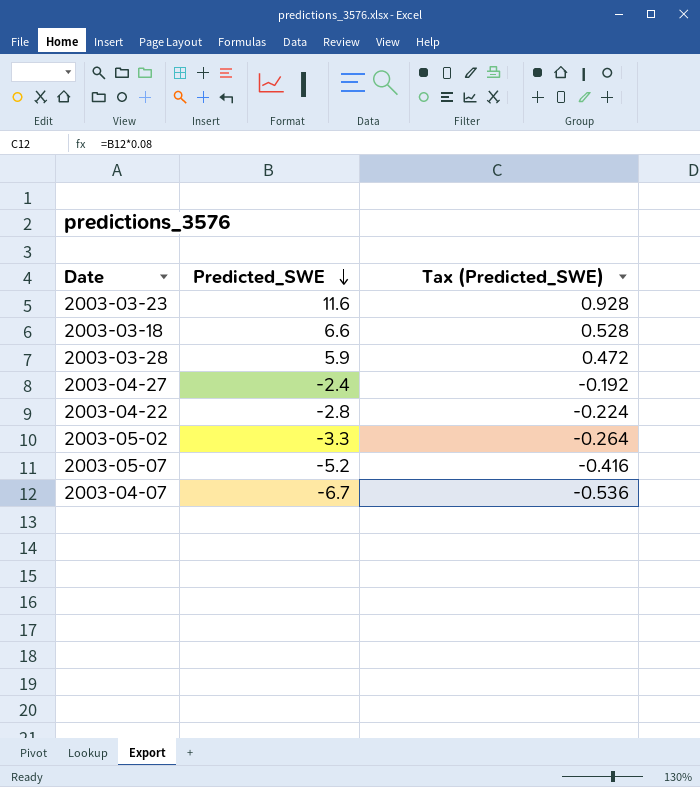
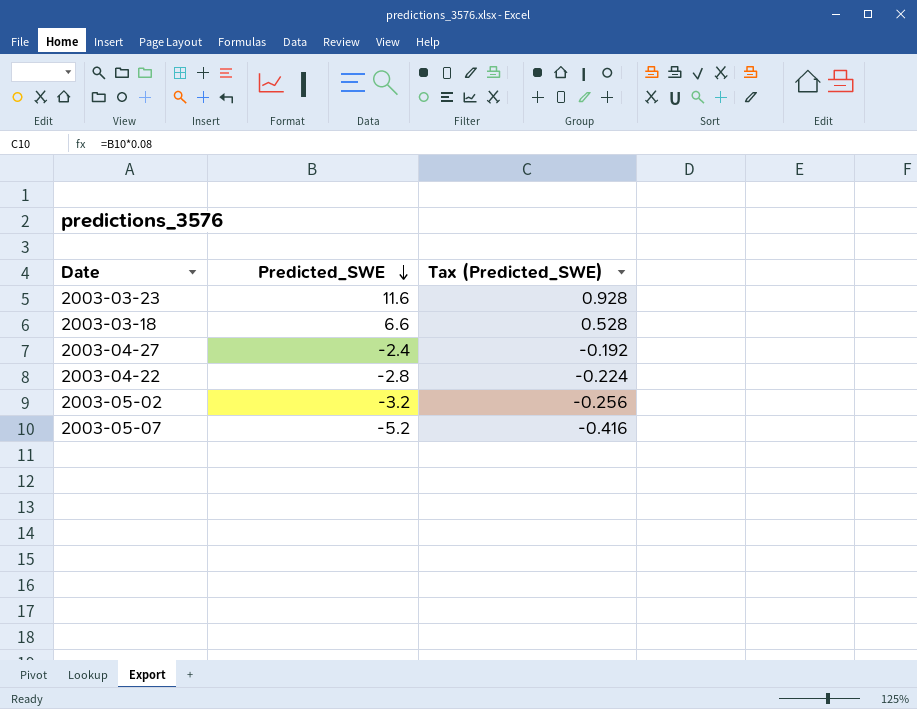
row 2003-03-28: 5.9 | 0.472 -> none
row 2003-04-07: -6.7 | -0.536 -> none
2003-05-02 | Predicted_SWE: -3.3 -> -3.2
2003-05-02 | Tax (Predicted_SWE): -0.264 -> -0.256

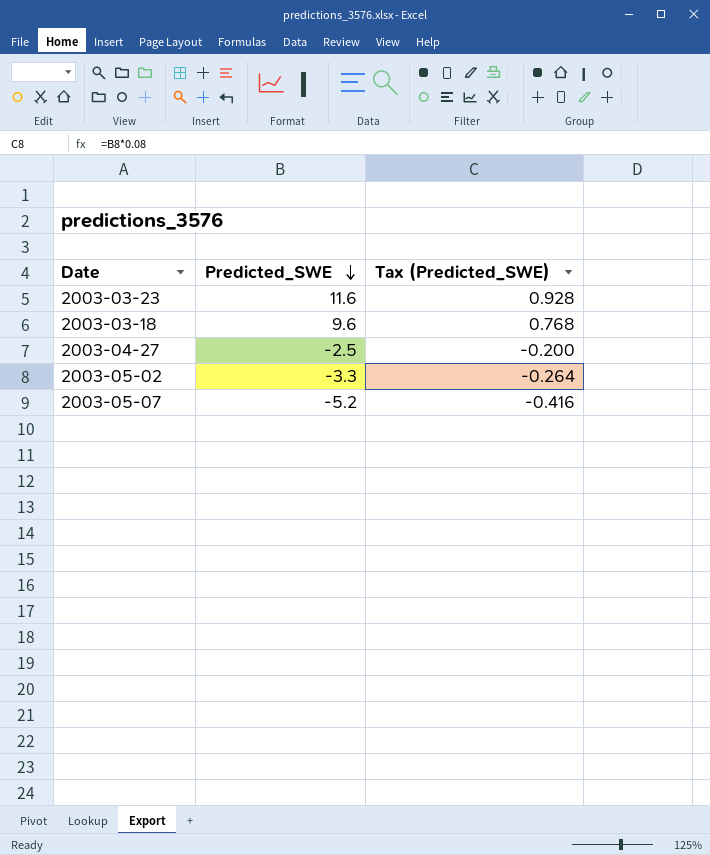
row 2003-04-22: -2.8 | -0.224 -> none
2003-03-18 | Predicted_SWE: 6.6 -> 9.6
2003-03-18 | Tax (Predicted_SWE): 0.528 -> 0.768
2003-04-27 | Predicted_SWE: -2.4 -> -2.5
2003-04-27 | Tax (Predicted_SWE): -0.192 -> -0.200
2003-05-02 | Predicted_SWE: -3.2 -> -3.3
2003-05-02 | Tax (Predicted_SWE): -0.256 -> -0.264

